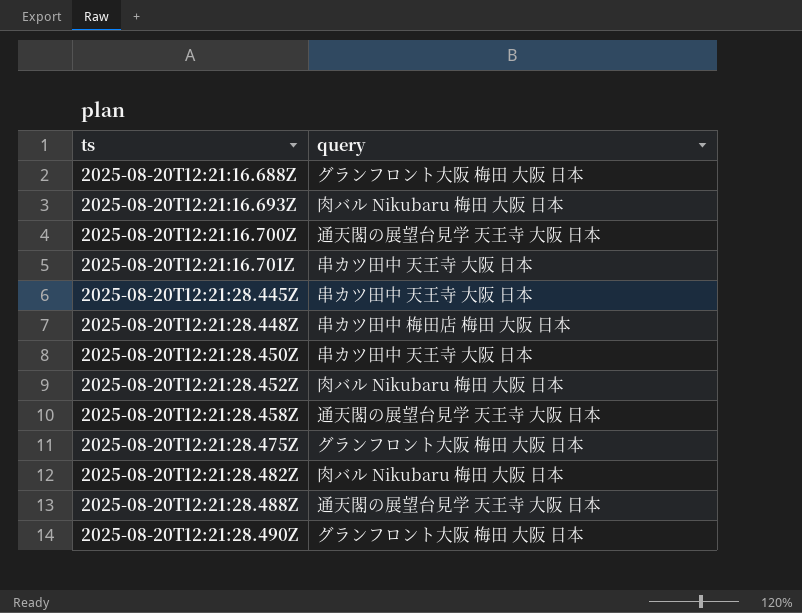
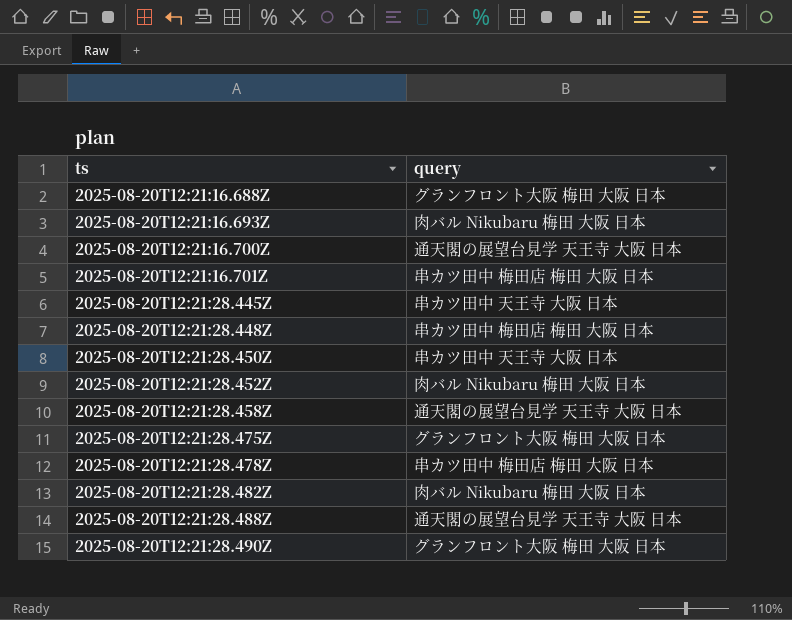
2025-08-20T12:21:16.701Z | query: 串カツ田中 天王寺 大阪 日本 -> 串カツ田中 梅田店 梅田 大阪 日本
row 2025-08-20T12:21:28.478Z: none -> 串カツ田中 梅田店 梅田 大阪 日本

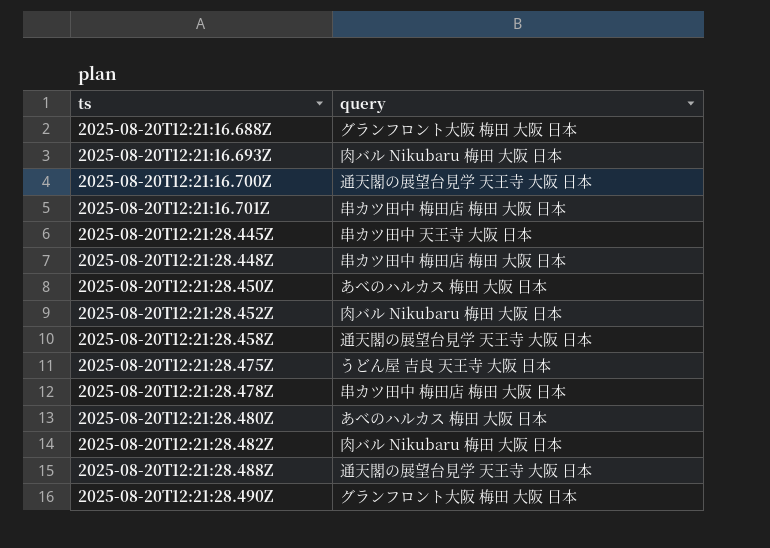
2025-08-20T12:21:28.450Z | query: 串カツ田中 天王寺 大阪 日本 -> あべのハルカス 梅田 大阪 日本
2025-08-20T12:21:28.475Z | query: グランフロント大阪 梅田 大阪 日本 -> うどん屋 吉良 天王寺 大阪 日本
row 2025-08-20T12:21:28.480Z: none -> あべのハルカス 梅田 大阪 日本

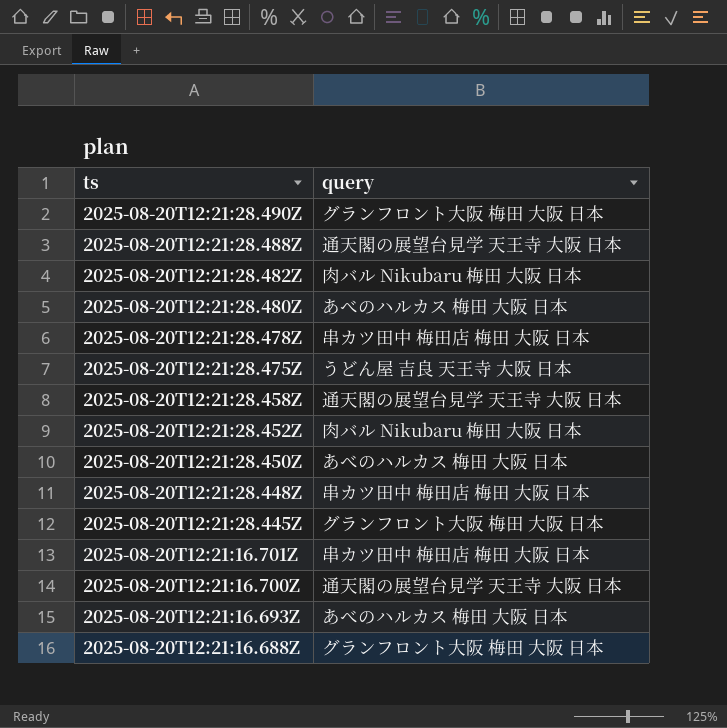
row order: ts ascending -> ts descending
2025-08-20T12:21:28.445Z | query: 串カツ田中 天王寺 大阪 日本 -> グランフロント大阪 梅田 大阪 日本
2025-08-20T12:21:16.693Z | query: 肉バル Nikubaru 梅田 大阪 日本 -> あべのハルカス 梅田 大阪 日本

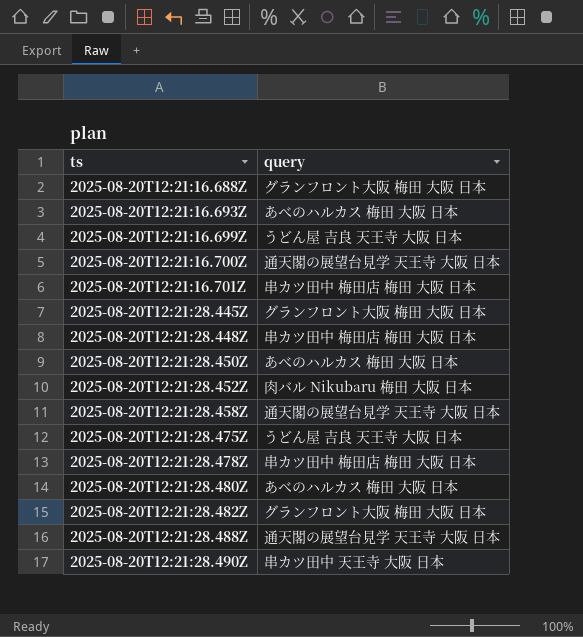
row order: ts descending -> ts ascending
row 2025-08-20T12:21:16.699Z: none -> うどん屋 吉良 天王寺 大阪 日本
2025-08-20T12:21:28.482Z | query: 肉バル Nikubaru 梅田 大阪 日本 -> グランフロント大阪 梅田 大阪 日本
2025-08-20T12:21:28.490Z | query: グランフロント大阪 梅田 大阪 日本 -> 串カツ田中 天王寺 大阪 日本

